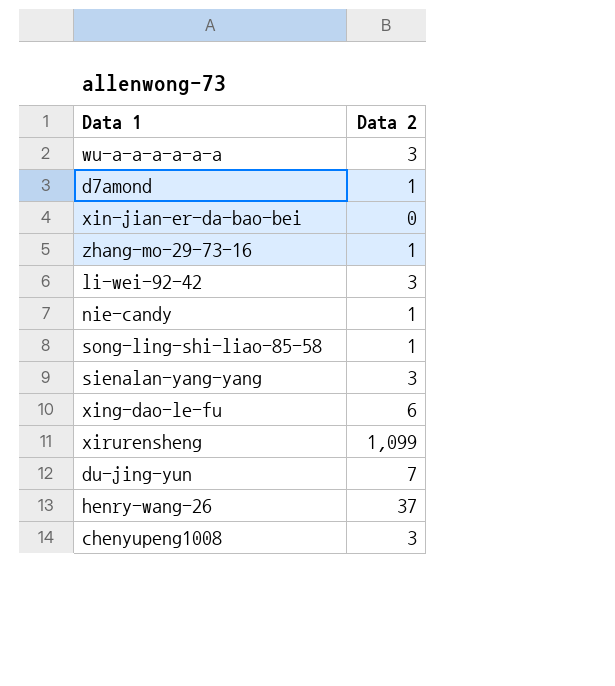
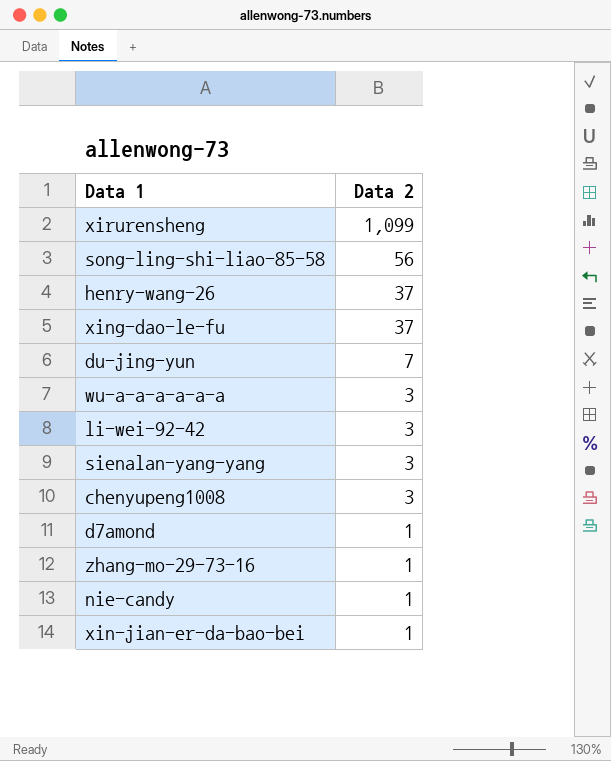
row order: none -> Data 2 descending
song-ling-shi-liao-85-58 | Data 2: 1 -> 56
xing-dao-le-fu | Data 2: 6 -> 37
xin-jian-er-da-bao-bei | Data 2: 0 -> 1

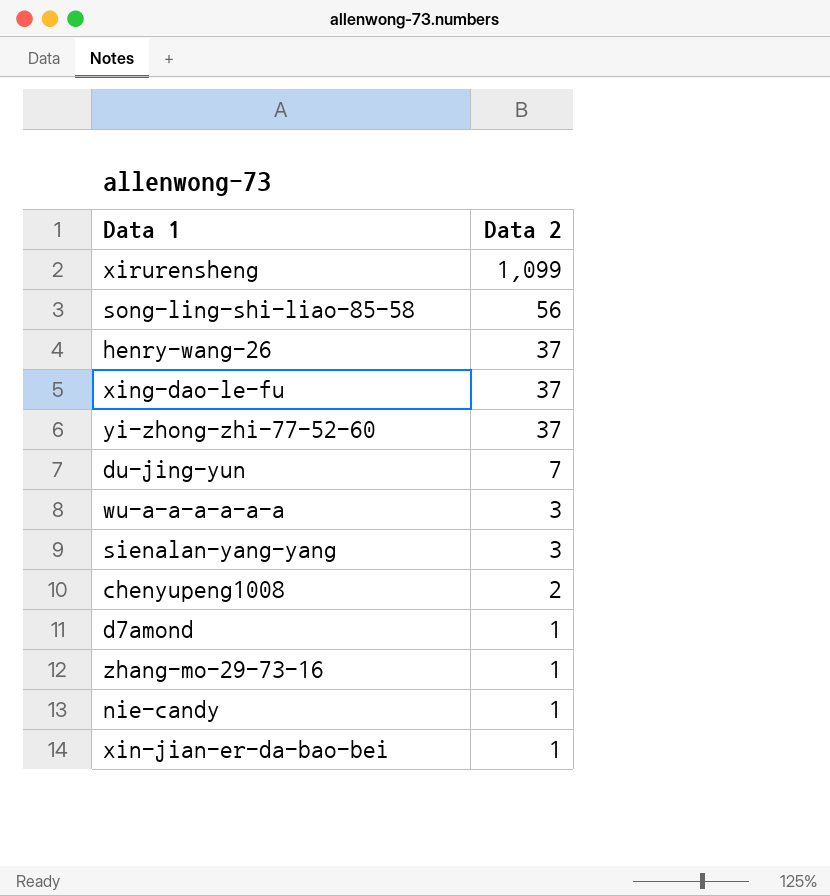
row li-wei-92-42: 3 -> none
row yi-zhong-zhi-77-52-60: none -> 37
chenyupeng1008 | Data 2: 3 -> 2

